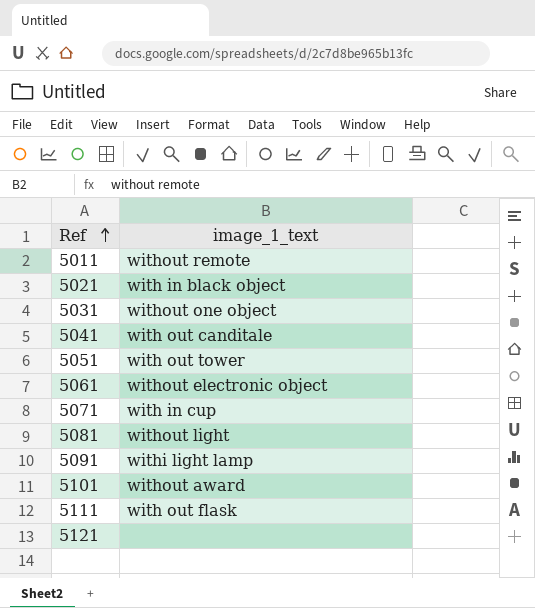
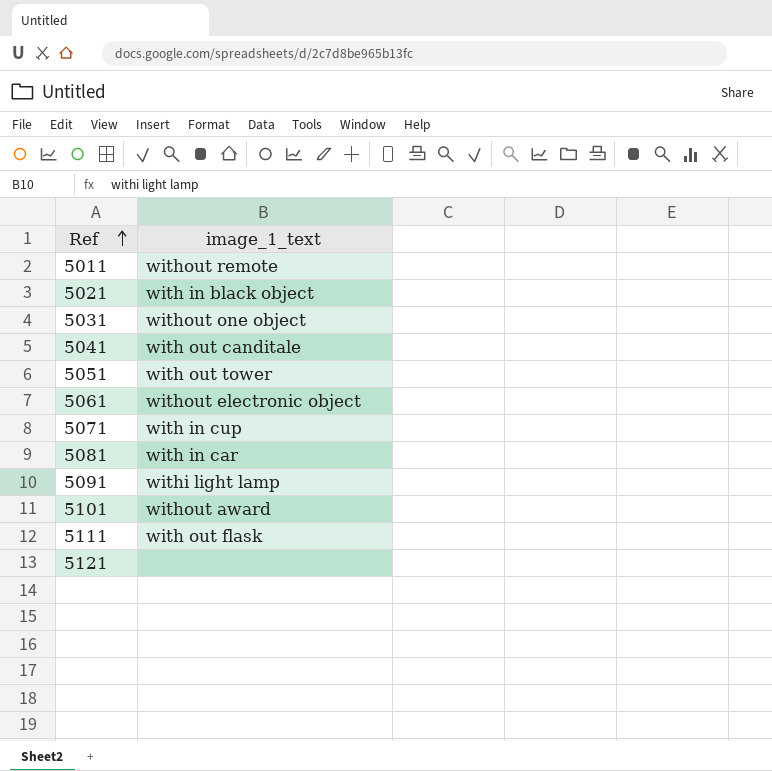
5081 | image_1_text: without light -> with in car

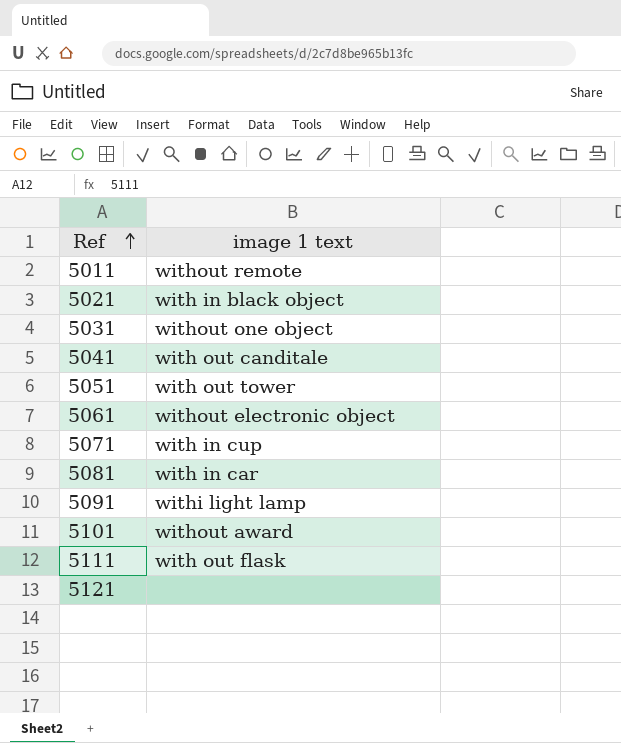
column name: image_1_text -> image 1 text

